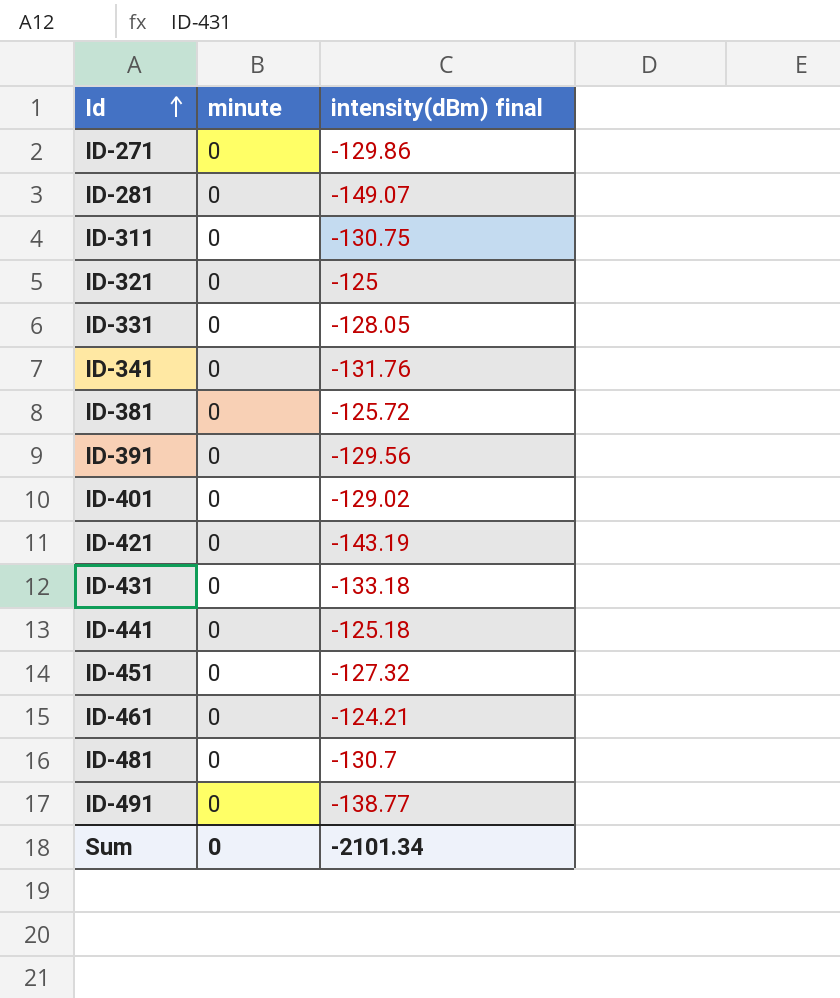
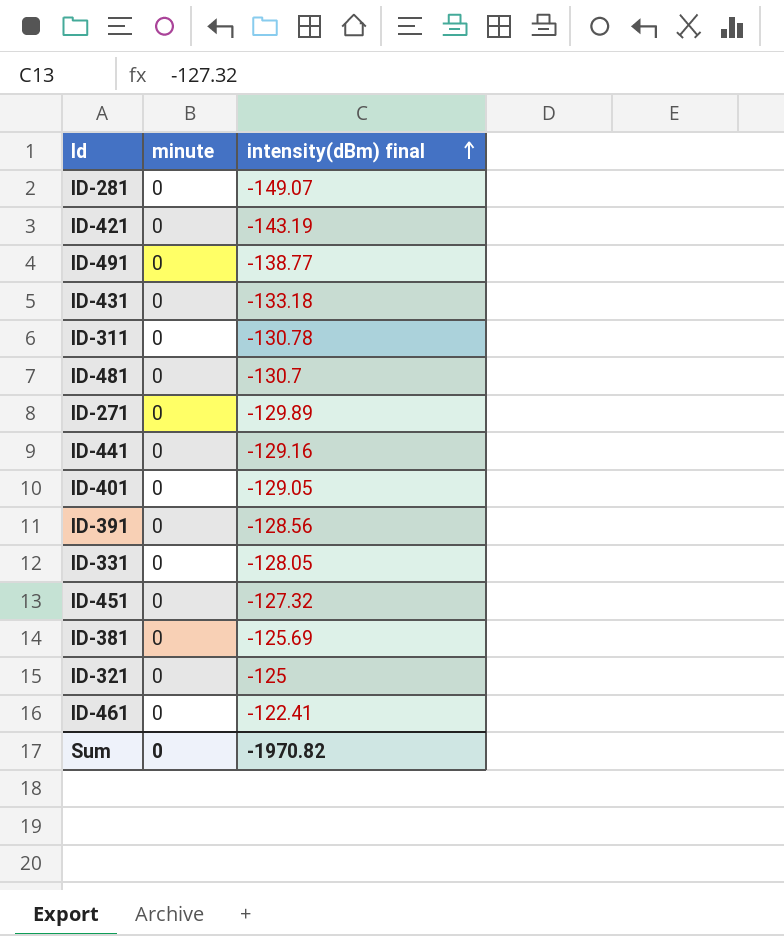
row order: Id ascending -> intensity(dBm) final ascending
row ID-341: 0 | -131.76 -> none
ID-311 | intensity(dBm) final: -130.75 -> -130.78
ID-271 | intensity(dBm) final: -129.86 -> -129.89
ID-441 | intensity(dBm) final: -125.18 -> -129.16
ID-401 | intensity(dBm) final: -129.02 -> -129.05
ID-391 | intensity(dBm) final: -129.56 -> -128.56
ID-381 | intensity(dBm) final: -125.72 -> -125.69
ID-461 | intensity(dBm) final: -124.21 -> -122.41
Sum | intensity(dBm) final: -2101.34 -> -1970.82

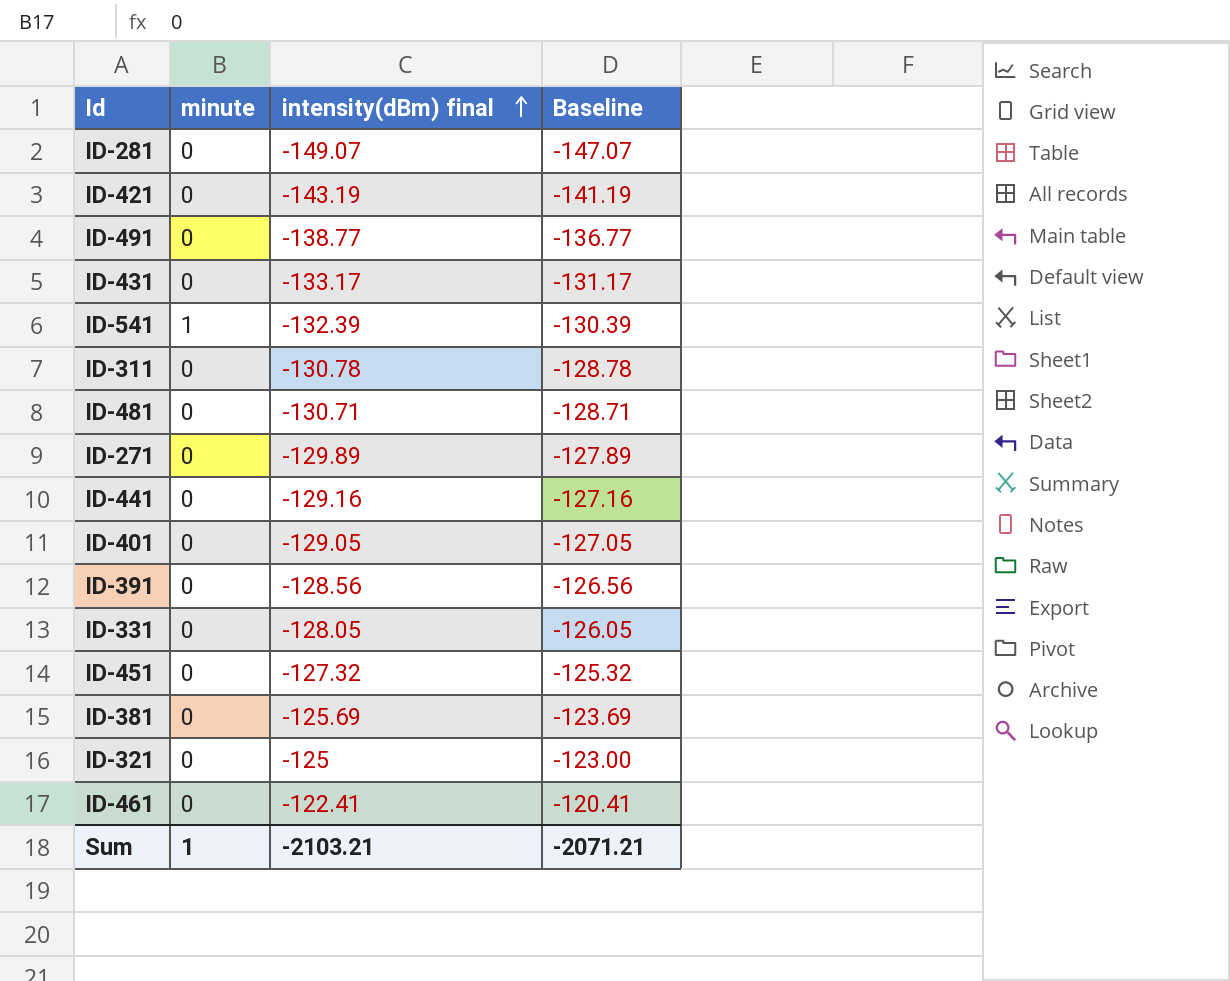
column Baseline | formula: none -> [intensity(dBm) final] + 2
ID-431 | intensity(dBm) final: -133.18 -> -133.17
row ID-541: none -> 1 | -132.39 | -130.39
ID-481 | intensity(dBm) final: -130.7 -> -130.71
Sum | minute: 0 -> 1
Sum | intensity(dBm) final: -1970.82 -> -2103.21

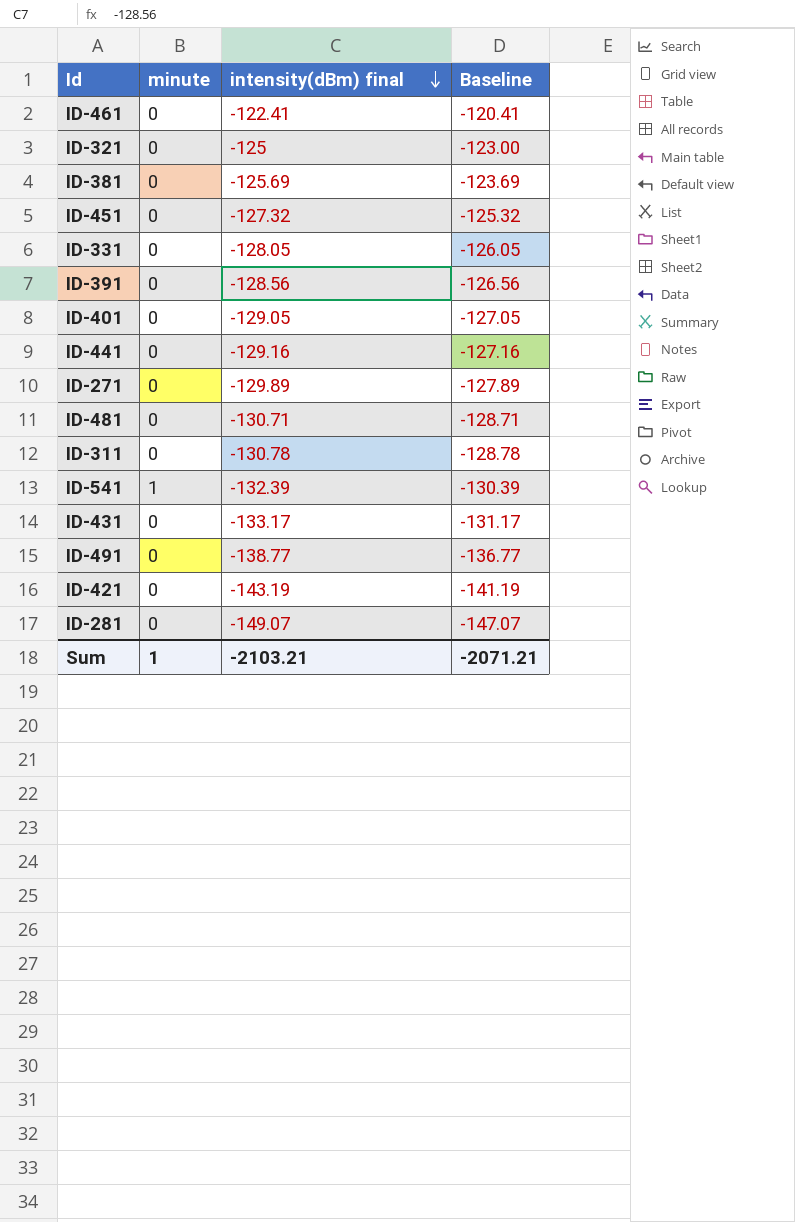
row order: intensity(dBm) final ascending -> intensity(dBm) final descending

